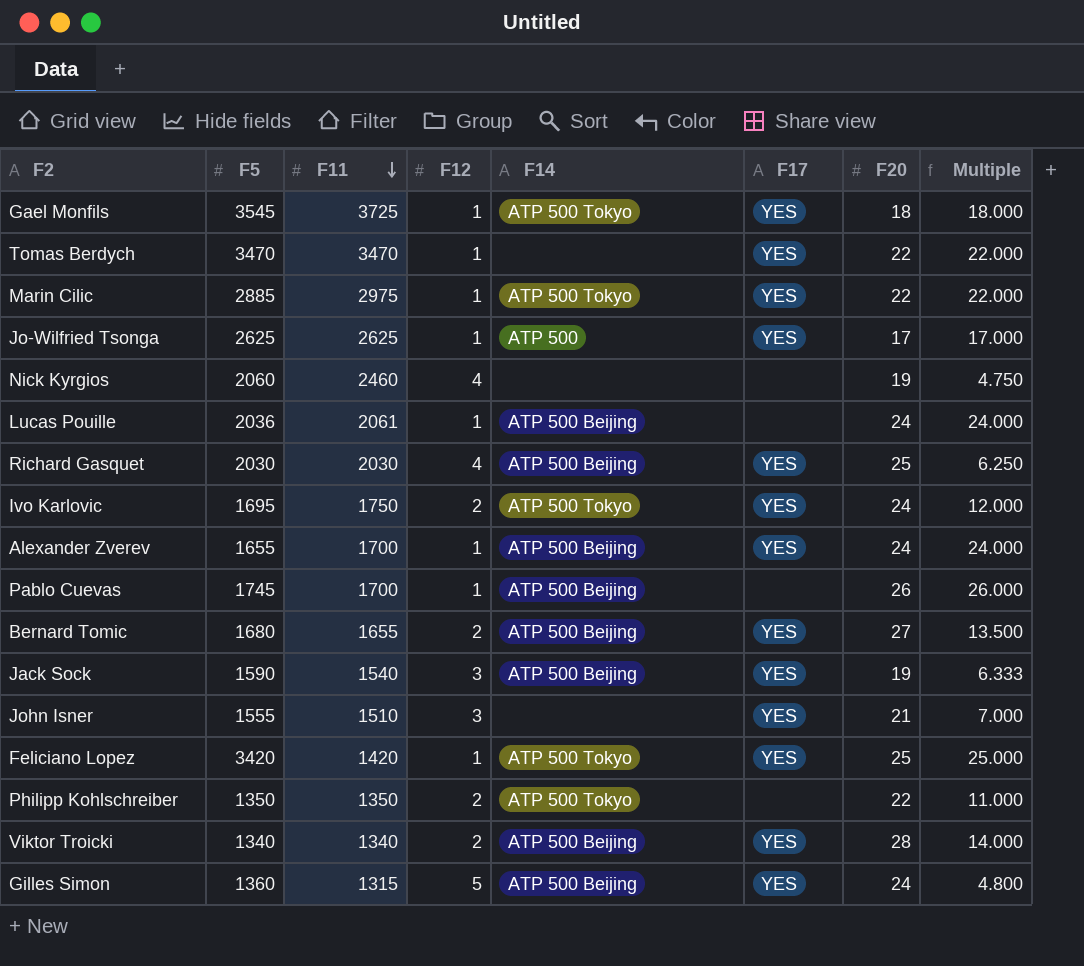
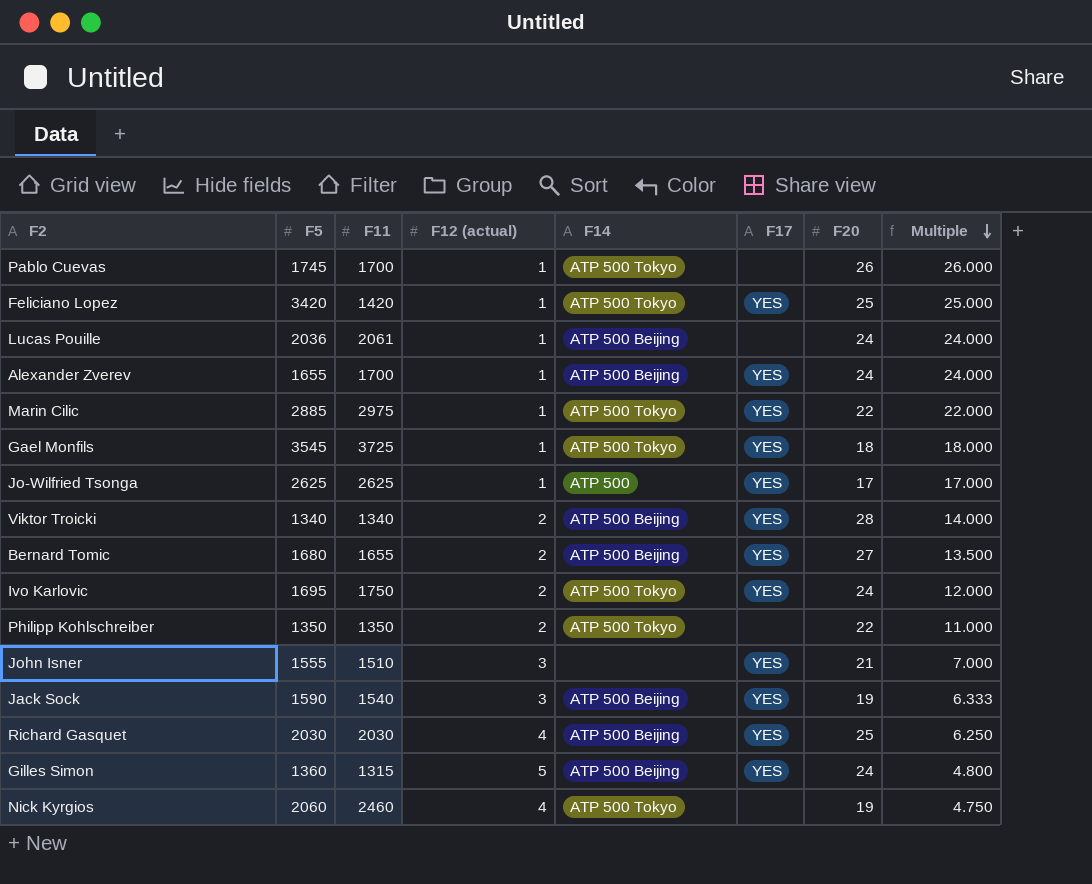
row order: F11 descending -> Multiple descending
column name: F12 -> F12 (actual)
row Tomas Berdych: 3470 | 3470 | 1 | none | YES | 22 | 22.000 -> none
Pablo Cuevas | F14: ATP 500 Beijing -> ATP 500 Tokyo
Nick Kyrgios | F14: none -> ATP 500 Tokyo

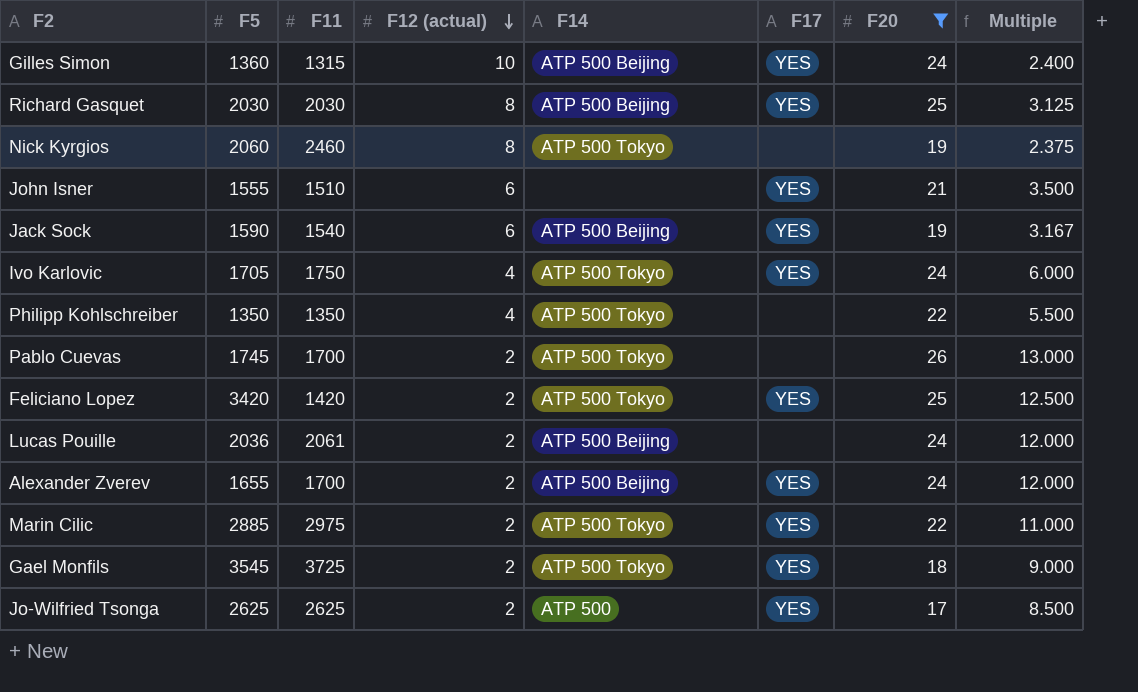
filter: none -> F20 <= 26
row order: Multiple descending -> F12 (actual) descending
Gilles Simon | F12 (actual): 5 -> 10
Gilles Simon | Multiple: 4.800 -> 2.400
Richard Gasquet | F12 (actual): 4 -> 8
Richard Gasquet | Multiple: 6.250 -> 3.125
Nick Kyrgios | F12 (actual): 4 -> 8
Nick Kyrgios | Multiple: 4.750 -> 2.375
John Isner | F12 (actual): 3 -> 6
John Isner | Multiple: 7.000 -> 3.500
Jack Sock | F12 (actual): 3 -> 6
Jack Sock | Multiple: 6.333 -> 3.167
Ivo Karlovic | F5: 1695 -> 1705
Ivo Karlovic | F12 (actual): 2 -> 4
Ivo Karlovic | Multiple: 12.000 -> 6.000
Philipp Kohlschreiber | F12 (actual): 2 -> 4
Philipp Kohlschreiber | Multiple: 11.000 -> 5.500
Pablo Cuevas | F12 (actual): 1 -> 2
Pablo Cuevas | Multiple: 26.000 -> 13.000
Feliciano Lopez | F12 (actual): 1 -> 2
Feliciano Lopez | Multiple: 25.000 -> 12.500
Lucas Pouille | F12 (actual): 1 -> 2
Lucas Pouille | Multiple: 24.000 -> 12.000
Alexander Zverev | F12 (actual): 1 -> 2
Alexander Zverev | Multiple: 24.000 -> 12.000
Marin Cilic | F12 (actual): 1 -> 2
Marin Cilic | Multiple: 22.000 -> 11.000
Gael Monfils | F12 (actual): 1 -> 2
Gael Monfils | Multiple: 18.000 -> 9.000
Jo-Wilfried Tsonga | F12 (actual): 1 -> 2
Jo-Wilfried Tsonga | Multiple: 17.000 -> 8.500

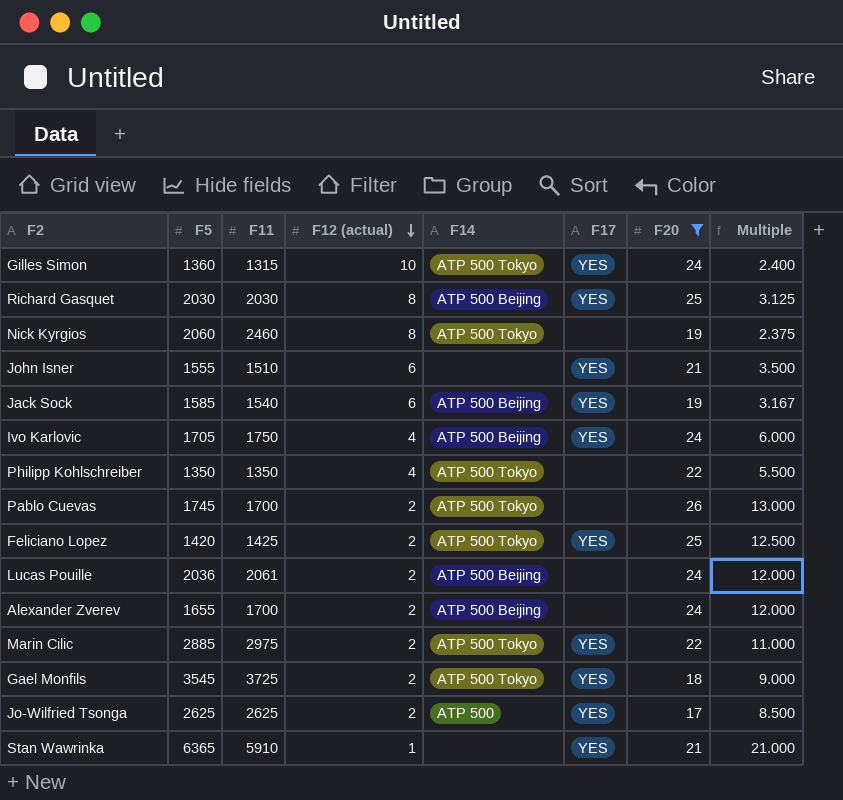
Gilles Simon | F14: ATP 500 Beijing -> ATP 500 Tokyo
Jack Sock | F5: 1590 -> 1585
Ivo Karlovic | F14: ATP 500 Tokyo -> ATP 500 Beijing
Feliciano Lopez | F5: 3420 -> 1420
Feliciano Lopez | F11: 1420 -> 1425
Alexander Zverev | F17: YES -> none
row Stan Wawrinka: none -> 6365 | 5910 | 1 | none | YES | 21 | 21.000

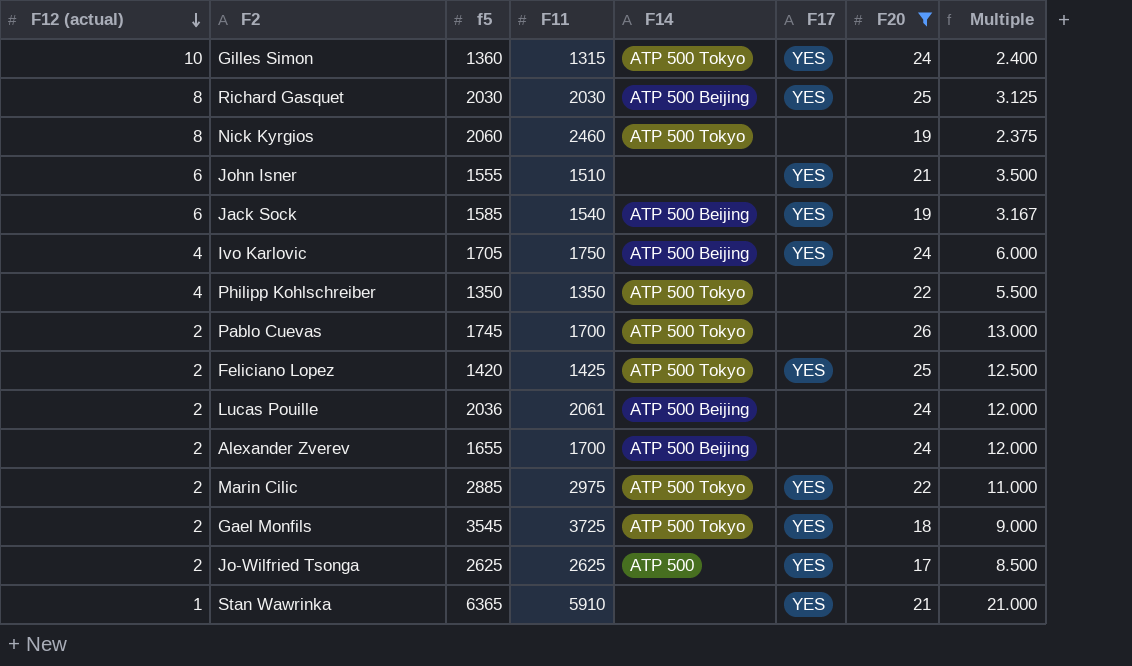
column F12 (actual) | position: 4 -> 1
column name: F5 -> f5

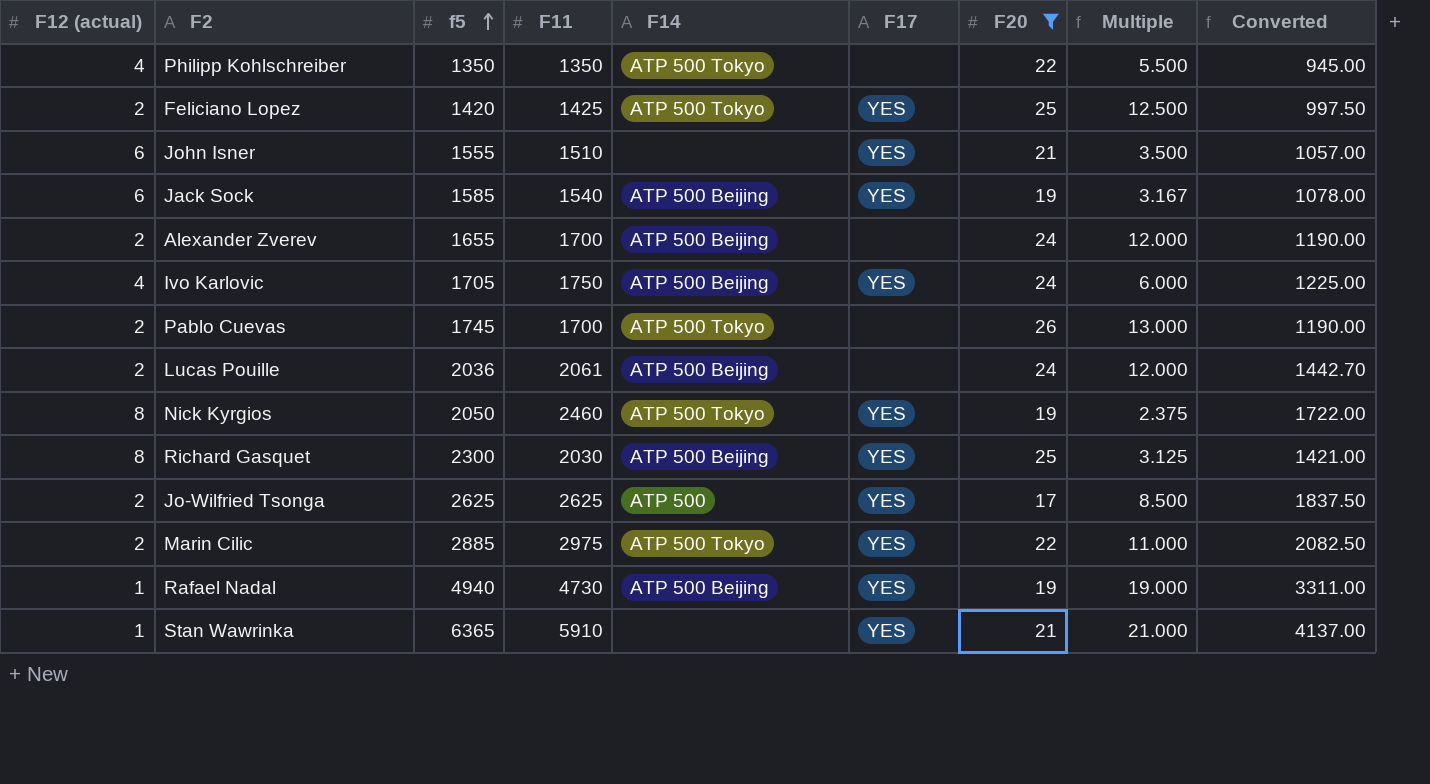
row order: F12 (actual) descending -> f5 ascending
column Converted | formula: none -> [F11] * 0.7
row Gilles Simon: 10 | 1360 | 1315 | ATP 500 Tokyo | YES | 24 | 2.400 -> none
row Gael Monfils: 2 | 3545 | 3725 | ATP 500 Tokyo | YES | 18 | 9.000 -> none
Nick Kyrgios | f5: 2060 -> 2050
Nick Kyrgios | F17: none -> YES
Richard Gasquet | f5: 2030 -> 2300
row Rafael Nadal: none -> 1 | 4940 | 4730 | ATP 500 Beijing | YES | 19 | 19.000 | 3311.00

